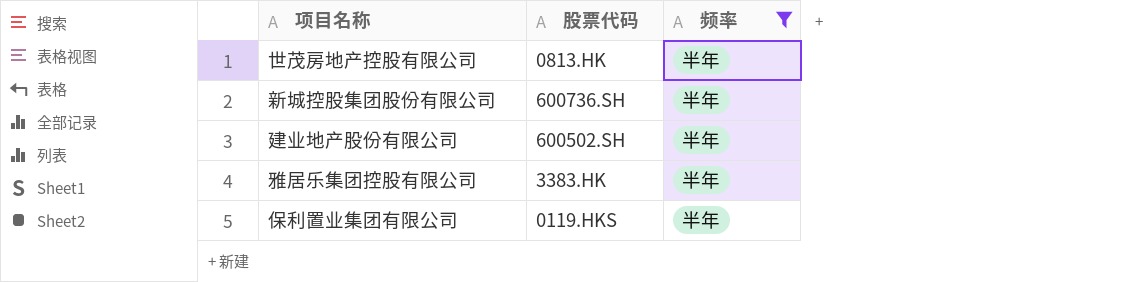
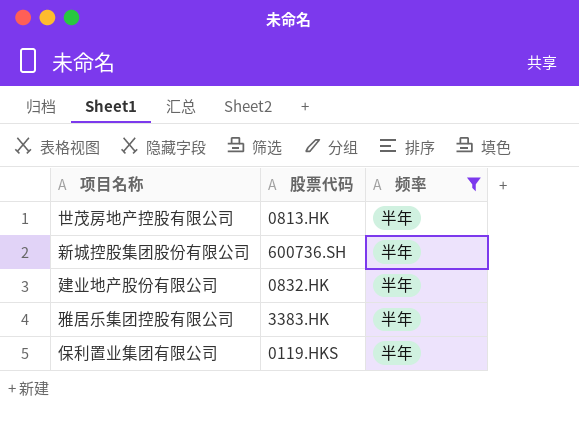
建业地产股份有限公司 | 股票代码: 600502.SH -> 0832.HK

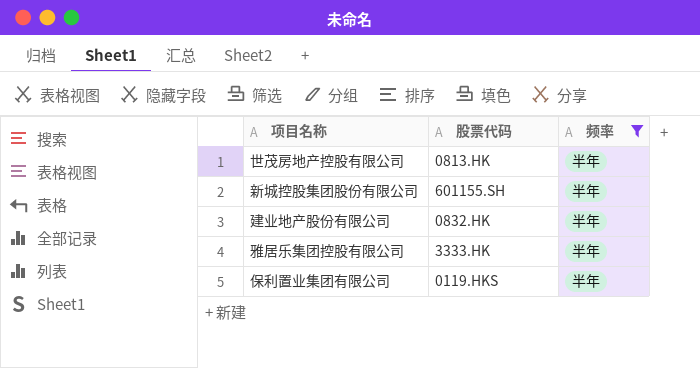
新城控股集团股份有限公司 | 股票代码: 600736.SH -> 601155.SH
雅居乐集团控股有限公司 | 股票代码: 3383.HK -> 3333.HK

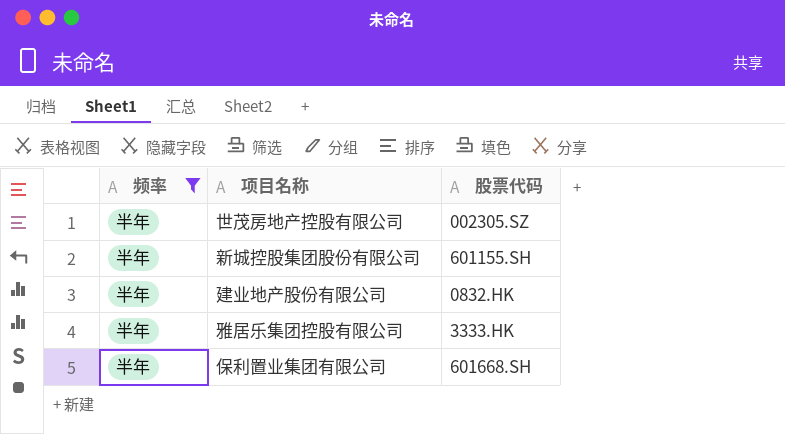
column 频率 | position: 3 -> 1
世茂房地产控股有限公司 | 股票代码: 0813.HK -> 002305.SZ
保利置业集团有限公司 | 股票代码: 0119.HKS -> 601668.SH

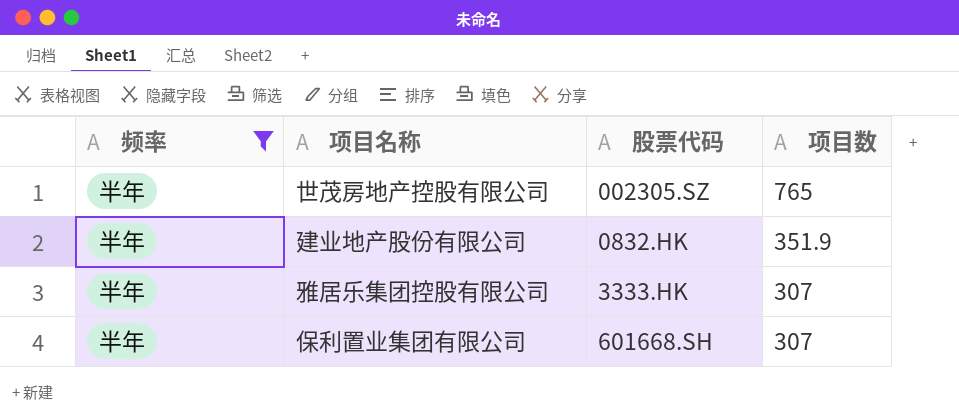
column 项目数 | position: none -> 4
row 新城控股集团股份有限公司: 半年 | 601155.SH -> none

